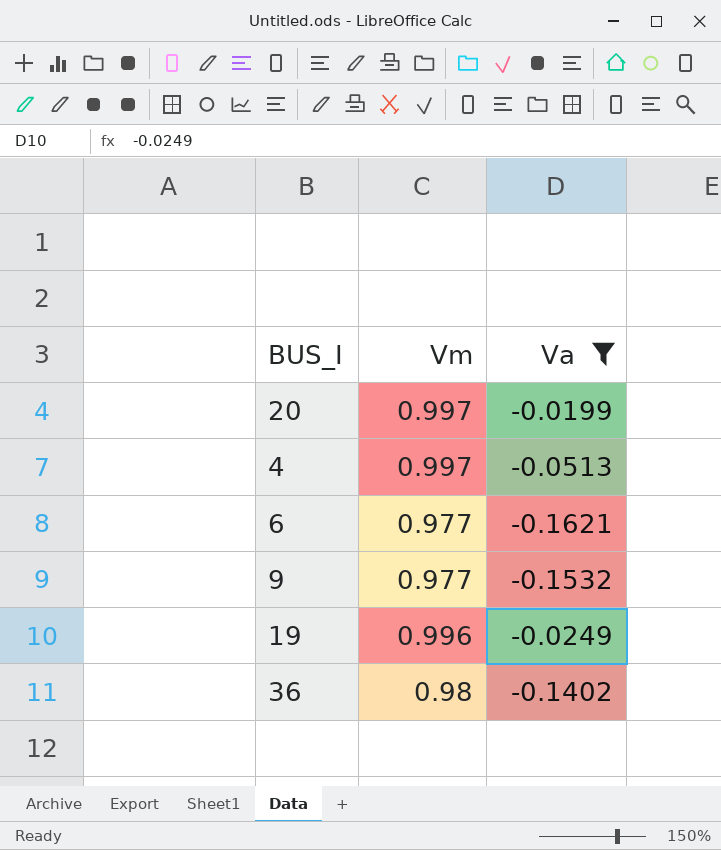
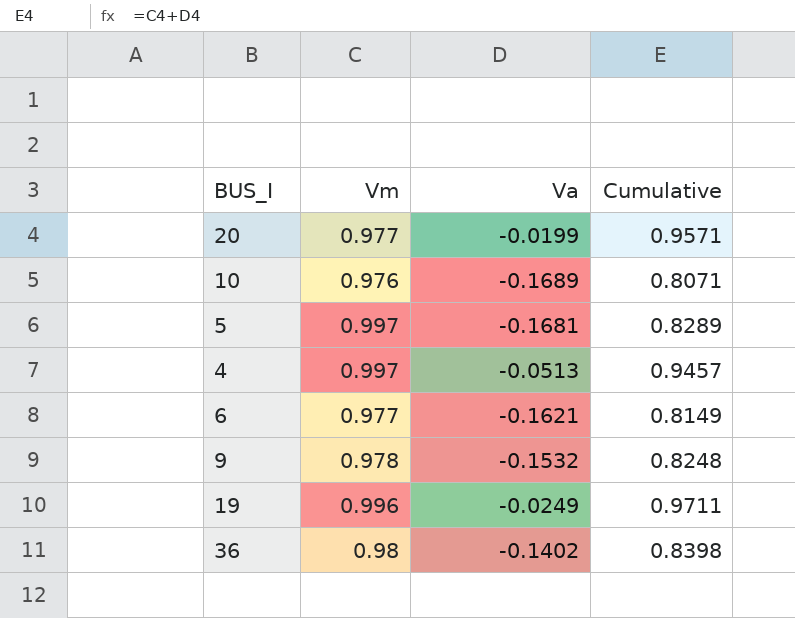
filter: Va >= -0.1621 -> none
column Cumulative | formula: none -> [Vm] + [Va]
20 | Vm: 0.997 -> 0.977
9 | Vm: 0.977 -> 0.978

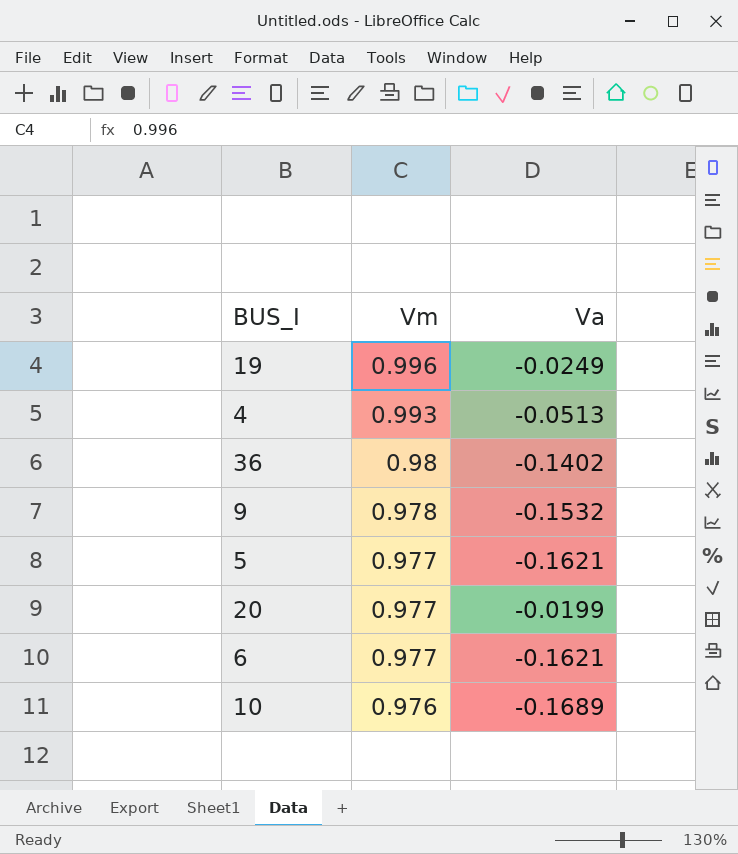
row order: none -> Vm descending
column Cumulative | formula: [Vm] + [Va] -> none
4 | Vm: 0.997 -> 0.993
5 | Vm: 0.997 -> 0.977
5 | Va: -0.1681 -> -0.1621

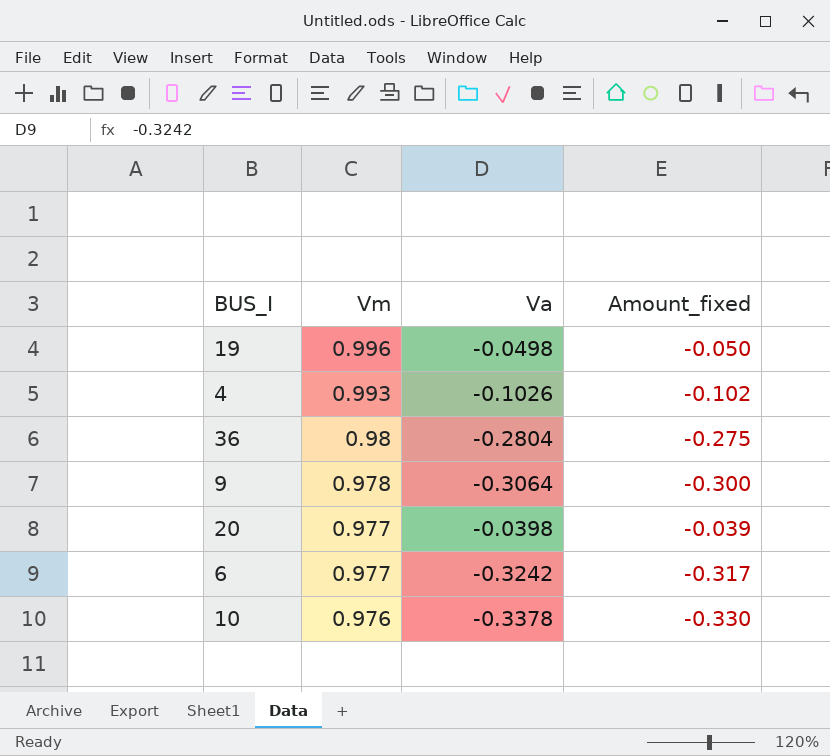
column Amount_fixed | formula: none -> [Vm] * [Va]
row 5: 0.977 | -0.1621 -> none
19 | Va: -0.0249 -> -0.0498
4 | Va: -0.0513 -> -0.1026
36 | Va: -0.1402 -> -0.2804
9 | Va: -0.1532 -> -0.3064
20 | Va: -0.0199 -> -0.0398
6 | Va: -0.1621 -> -0.3242
10 | Va: -0.1689 -> -0.3378

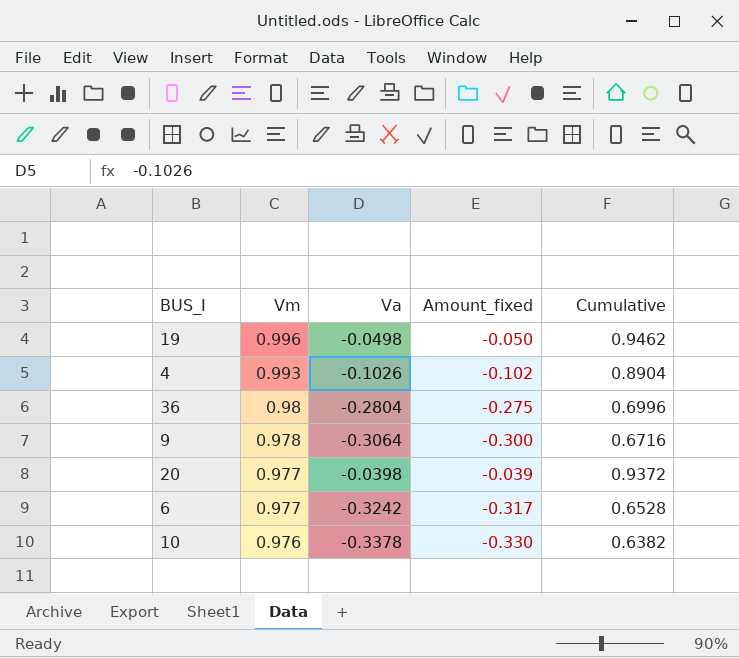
column Cumulative | formula: none -> [Vm] + [Va]

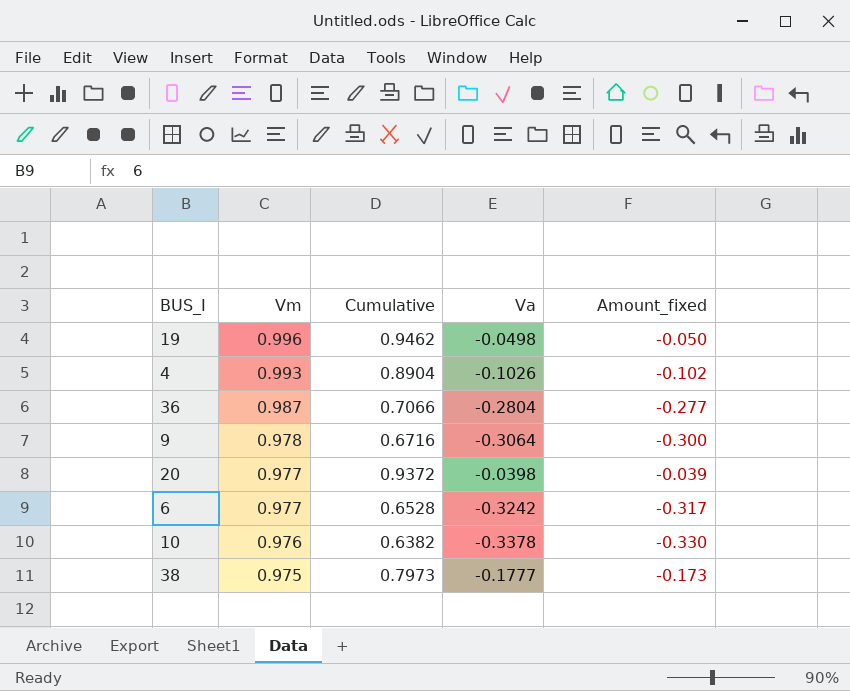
column Cumulative | position: 5 -> 3
36 | Vm: 0.98 -> 0.987
36 | Cumulative: 0.6996 -> 0.7066
36 | Amount_fixed: -0.275 -> -0.277
row 38: none -> 0.975 | 0.7973 | -0.1777 | -0.173

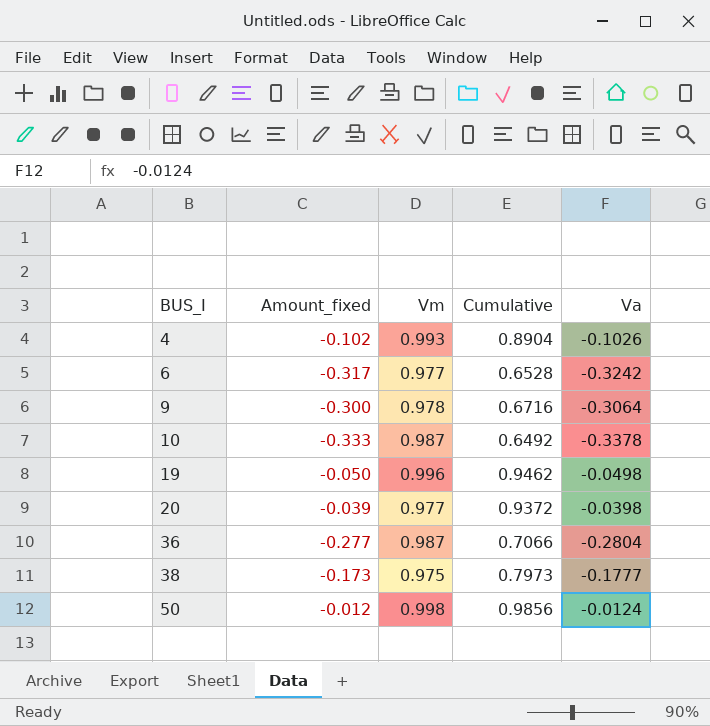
row order: Vm descending -> BUS_I ascending
column Amount_fixed | position: 5 -> 2
10 | Amount_fixed: -0.330 -> -0.333
10 | Vm: 0.976 -> 0.987
10 | Cumulative: 0.6382 -> 0.6492
row 50: none -> -0.012 | 0.998 | 0.9856 | -0.0124

